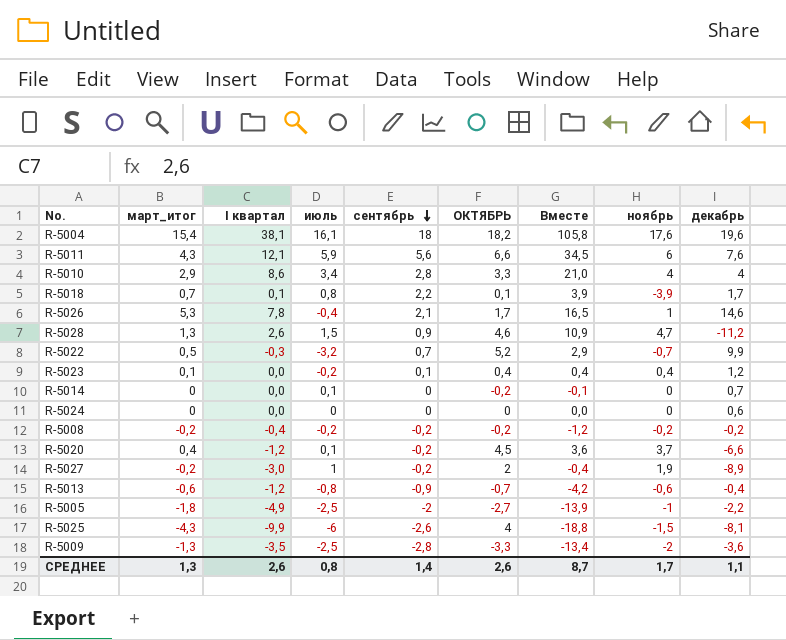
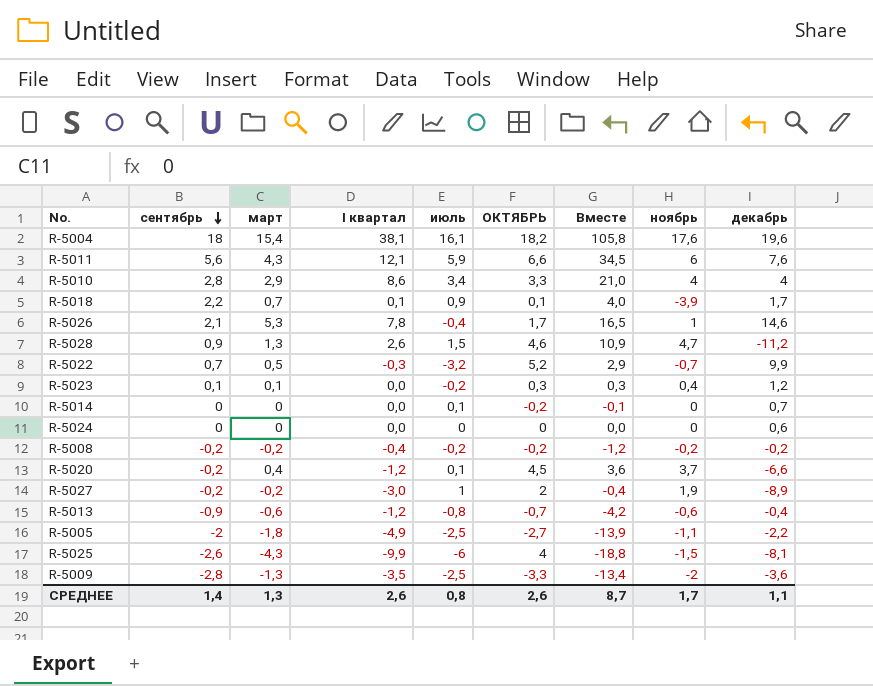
column сентябрь | position: 5 -> 2
column name: март_итог -> март
R-5018 | июль: 0,8 -> 0,9
R-5018 | Вместе: 3,9 -> 4,0
R-5023 | ОКТЯБРЬ: 0,4 -> 0,3
R-5023 | Вместе: 0,4 -> 0,3
R-5005 | ноябрь: -1 -> -1,1

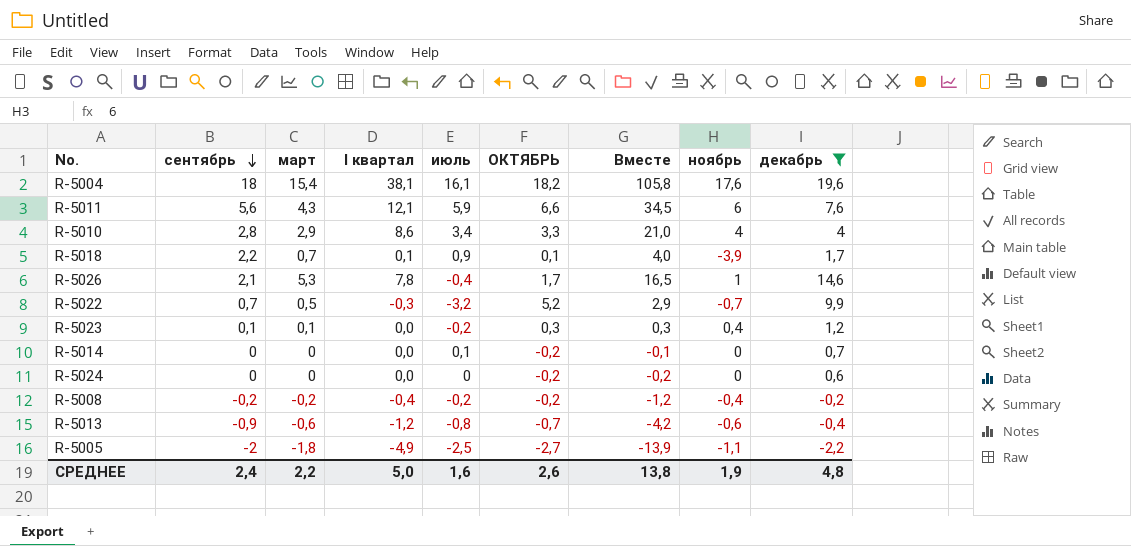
filter: none -> декабрь >= -2,2
R-5024 | ОКТЯБРЬ: 0 -> -0,2
R-5024 | Вместе: 0,0 -> -0,2
R-5008 | ноябрь: -0,2 -> -0,4
СРЕДНЕЕ | сентябрь: 1,4 -> 2,4
СРЕДНЕЕ | март: 1,3 -> 2,2
СРЕДНЕЕ | I квартал: 2,6 -> 5,0
СРЕДНЕЕ | июль: 0,8 -> 1,6
СРЕДНЕЕ | Вместе: 8,7 -> 13,8
СРЕДНЕЕ | ноябрь: 1,7 -> 1,9
СРЕДНЕЕ | декабрь: 1,1 -> 4,8

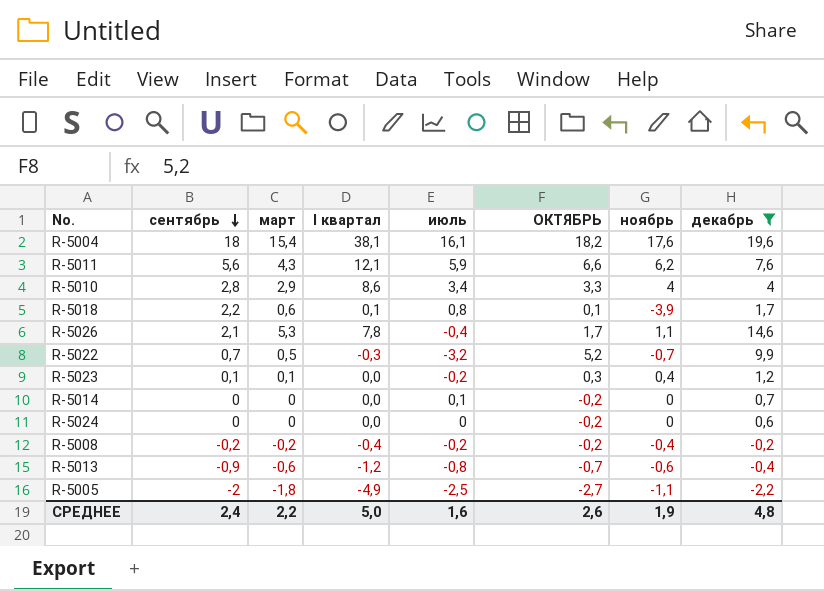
column Вместе | formula: [сентябрь] + [март] + [I квартал] + [июль] + [ОКТЯБРЬ] -> none
R-5011 | ноябрь: 6 -> 6,2
R-5018 | март: 0,7 -> 0,6
R-5018 | июль: 0,9 -> 0,8
R-5026 | ноябрь: 1 -> 1,1

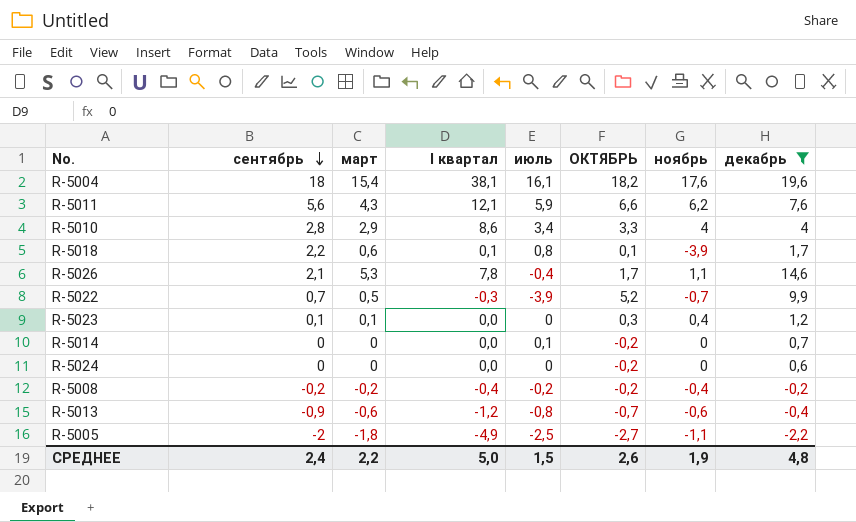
R-5022 | июль: -3,2 -> -3,9
R-5023 | июль: -0,2 -> 0
СРЕДНЕЕ | июль: 1,6 -> 1,5

